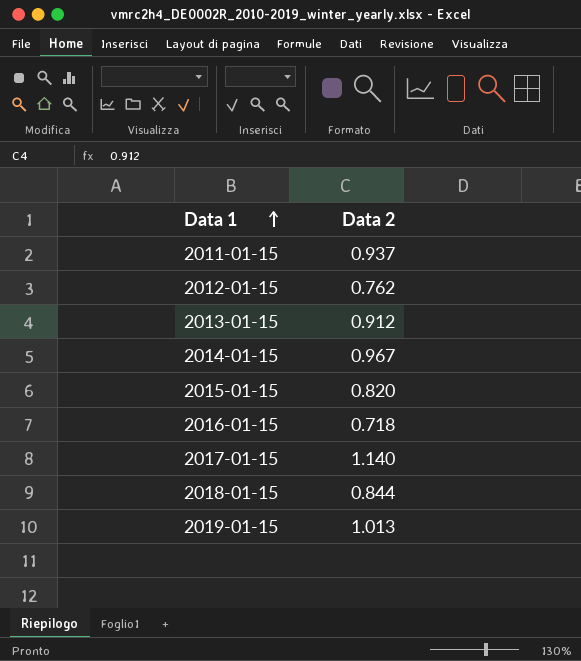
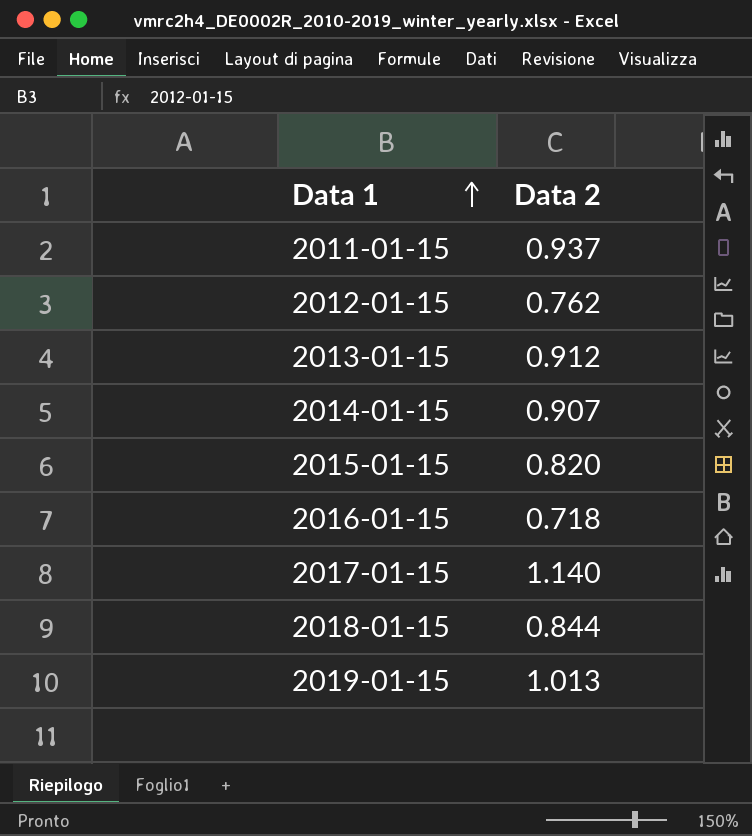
2014-01-15 | Data 2: 0.967 -> 0.907

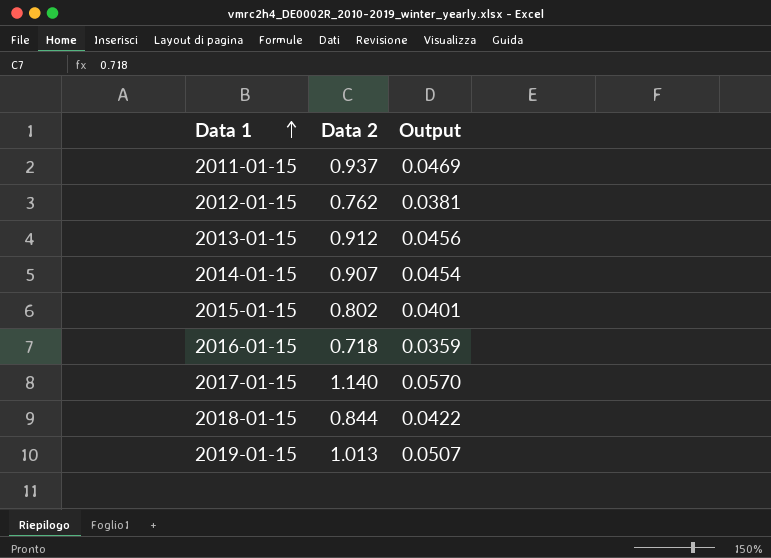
column Output | formula: none -> [Data 2] * 0.05
2015-01-15 | Data 2: 0.820 -> 0.802

